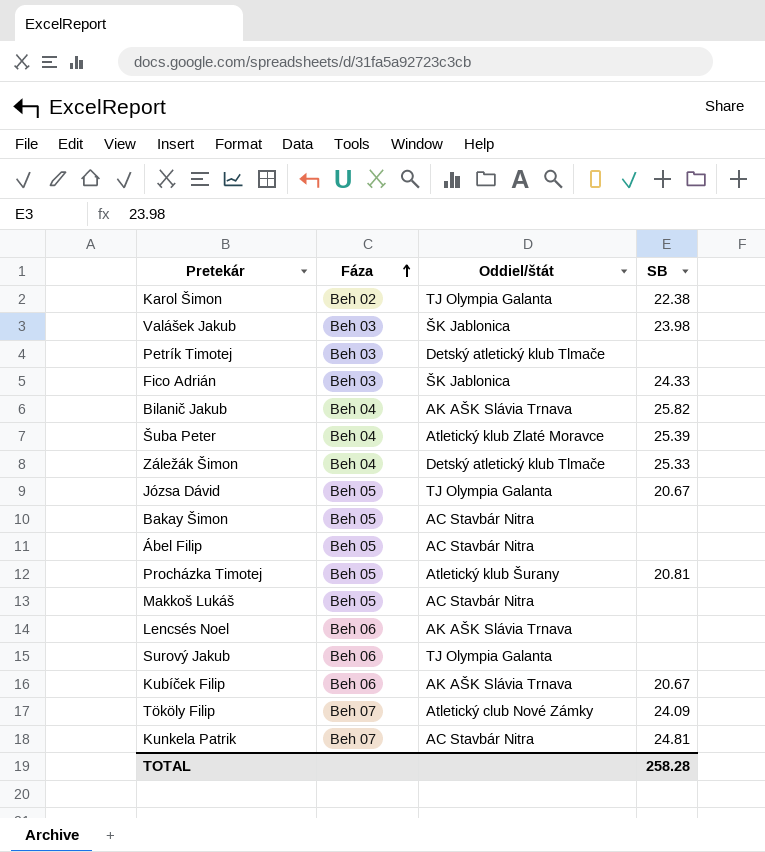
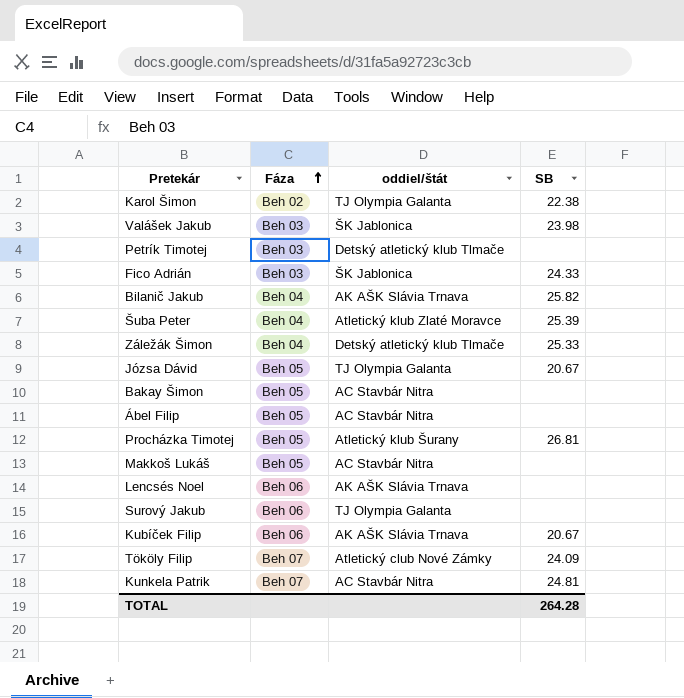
column name: Oddiel/štát -> oddiel/štát
Procházka Timotej | SB: 20.81 -> 26.81
TOTAL | SB: 258.28 -> 264.28

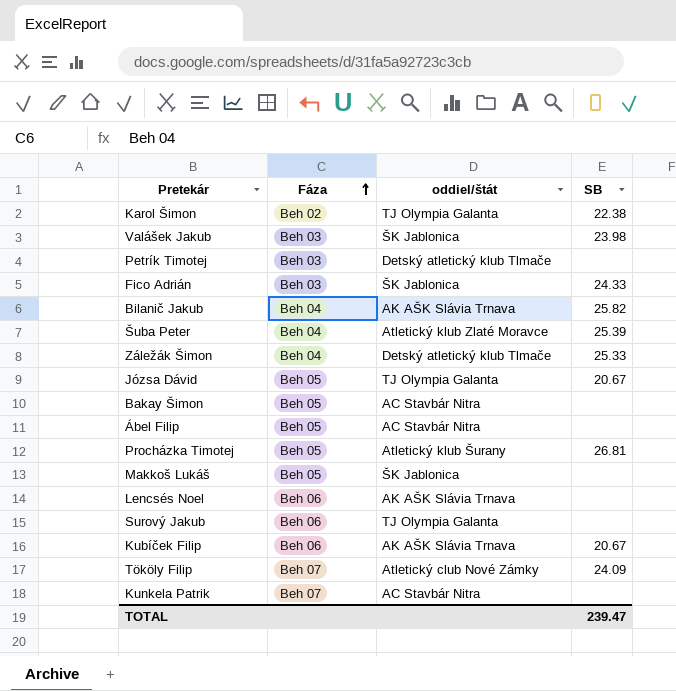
Makkoš Lukáš | oddiel/štát: AC Stavbár Nitra -> ŠK Jablonica
Kunkela Patrik | SB: 24.81 -> none
TOTAL | SB: 264.28 -> 239.47

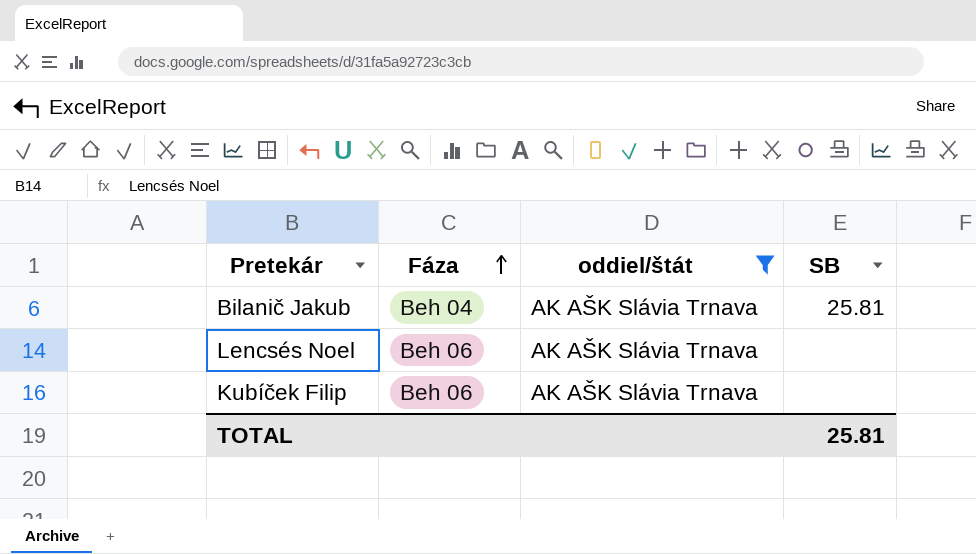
filter: none -> oddiel/štát = AK AŠK Slávia Trnava
Bilanič Jakub | SB: 25.82 -> 25.81
Kubíček Filip | SB: 20.67 -> none
TOTAL | SB: 239.47 -> 25.81

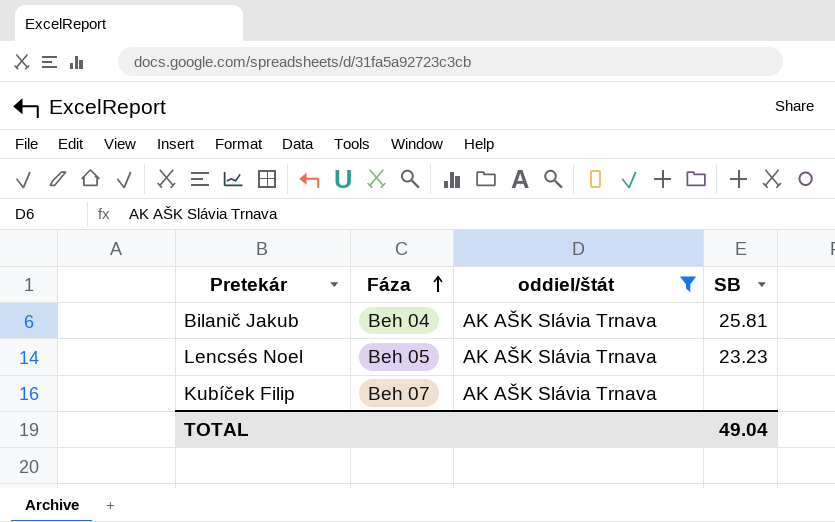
Lencsés Noel | Fáza: Beh 06 -> Beh 05
Lencsés Noel | SB: none -> 23.23
Kubíček Filip | Fáza: Beh 06 -> Beh 07
TOTAL | SB: 25.81 -> 49.04

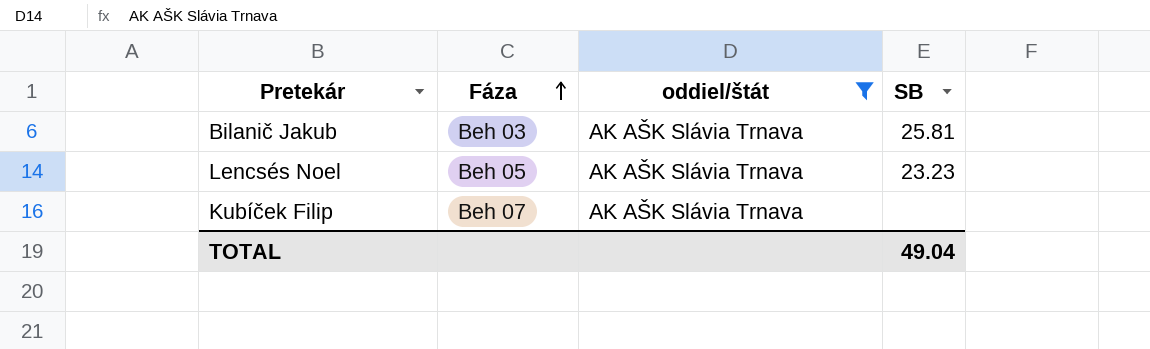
Bilanič Jakub | Fáza: Beh 04 -> Beh 03

